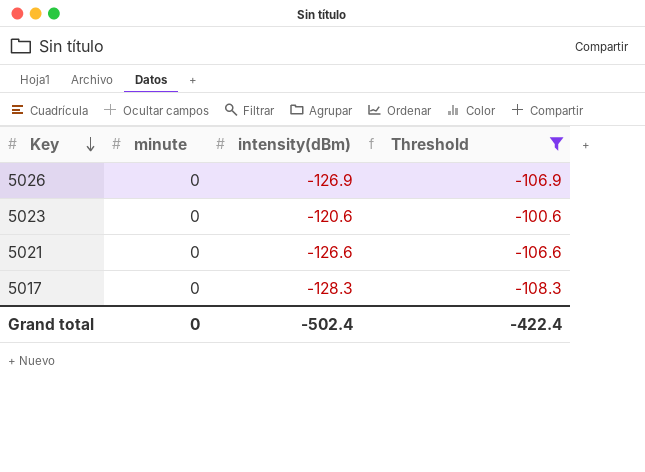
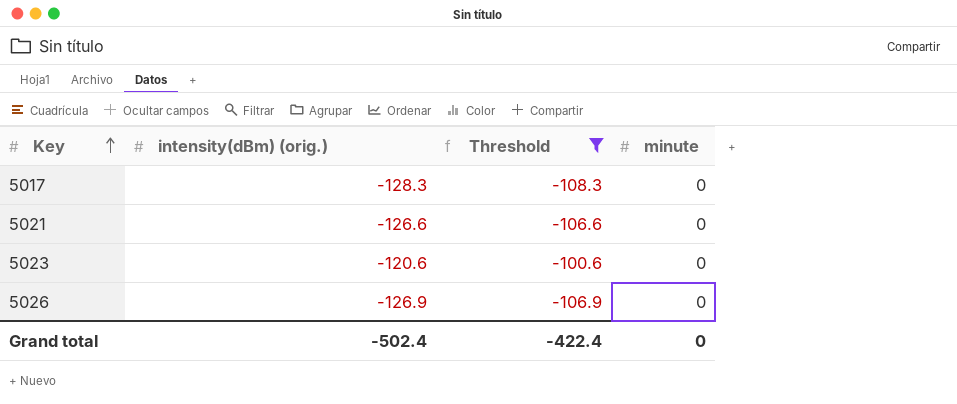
row order: Key descending -> Key ascending
column name: intensity(dBm) -> intensity(dBm) (orig.)
column minute | position: 2 -> 4

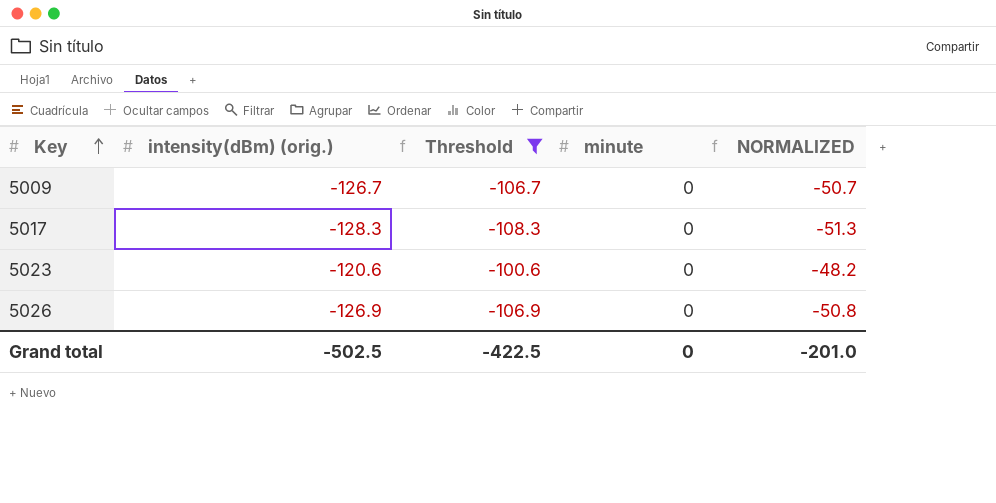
column NORMALIZED | formula: none -> [intensity(dBm) (orig.)] * 0.4
row 5021: -126.6 | -106.6 | 0 -> none
row 5009: none -> -126.7 | -106.7 | 0 | -50.7
Grand total | intensity(dBm) (orig.): -502.4 -> -502.5
Grand total | Threshold: -422.4 -> -422.5

